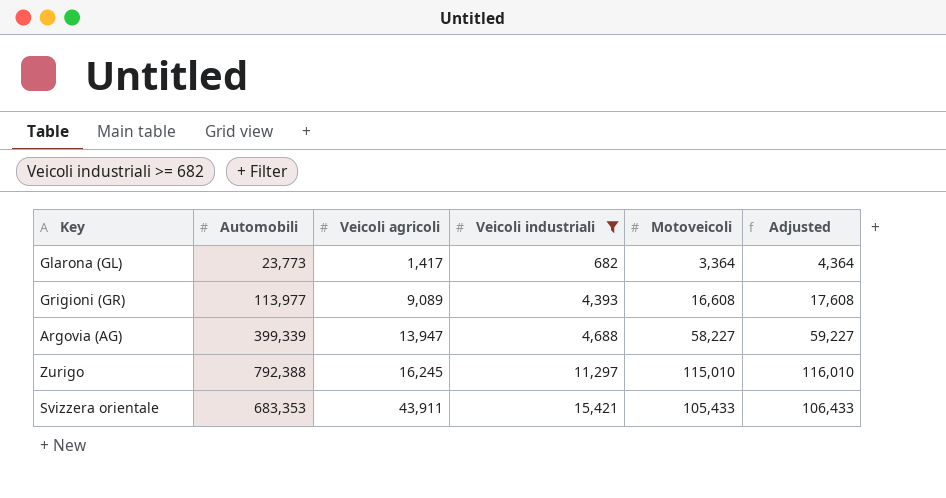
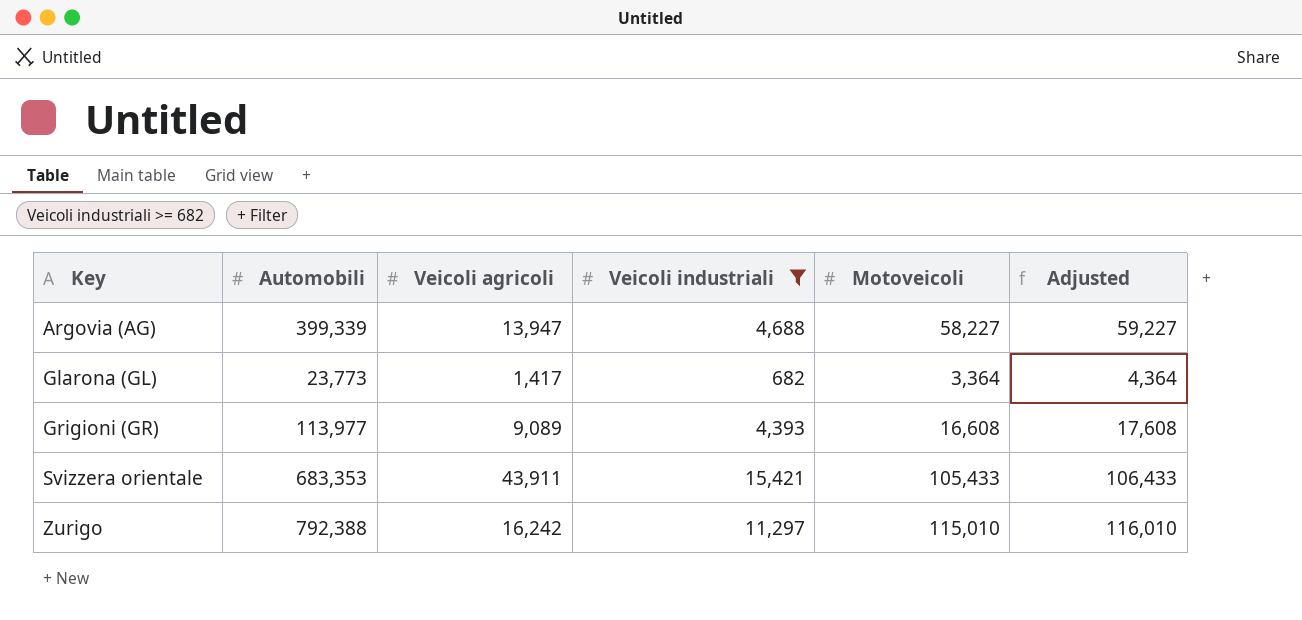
row order: Veicoli agricoli ascending -> Key ascending
Zurigo | Veicoli agricoli: 16,245 -> 16,242

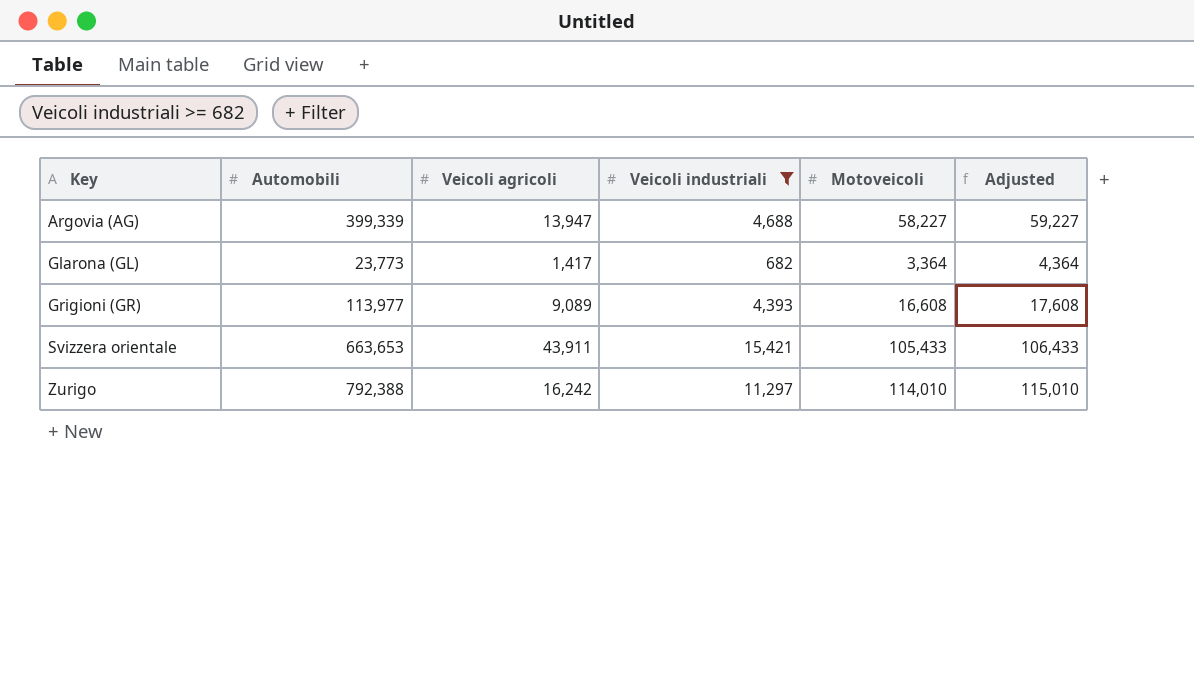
Svizzera orientale | Automobili: 683,353 -> 663,653
Zurigo | Motoveicoli: 115,010 -> 114,010
Zurigo | Adjusted: 116,010 -> 115,010

